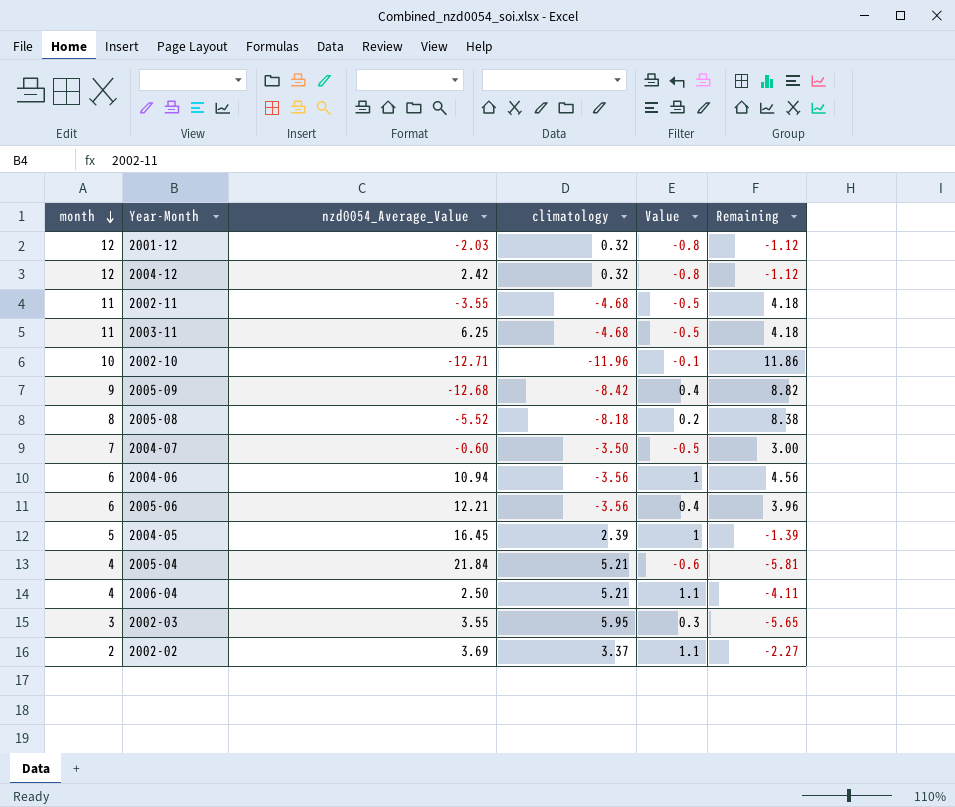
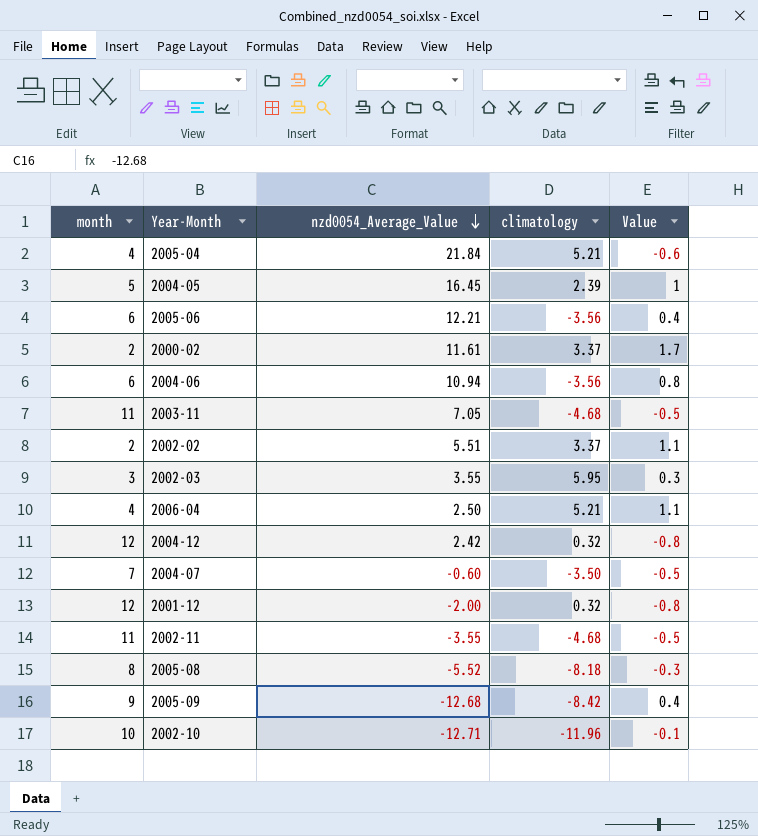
row order: month descending -> nzd0054_Average_Value descending
column Remaining | formula: [Value] - [climatology] -> none
row 2000-02: none -> 2 | 11.61 | 3.37 | 1.7
2004-06 | Value: 1 -> 0.8
2003-11 | nzd0054_Average_Value: 6.25 -> 7.05
2002-02 | nzd0054_Average_Value: 3.69 -> 5.51
2001-12 | nzd0054_Average_Value: -2.03 -> -2.00
2005-08 | Value: 0.2 -> -0.3

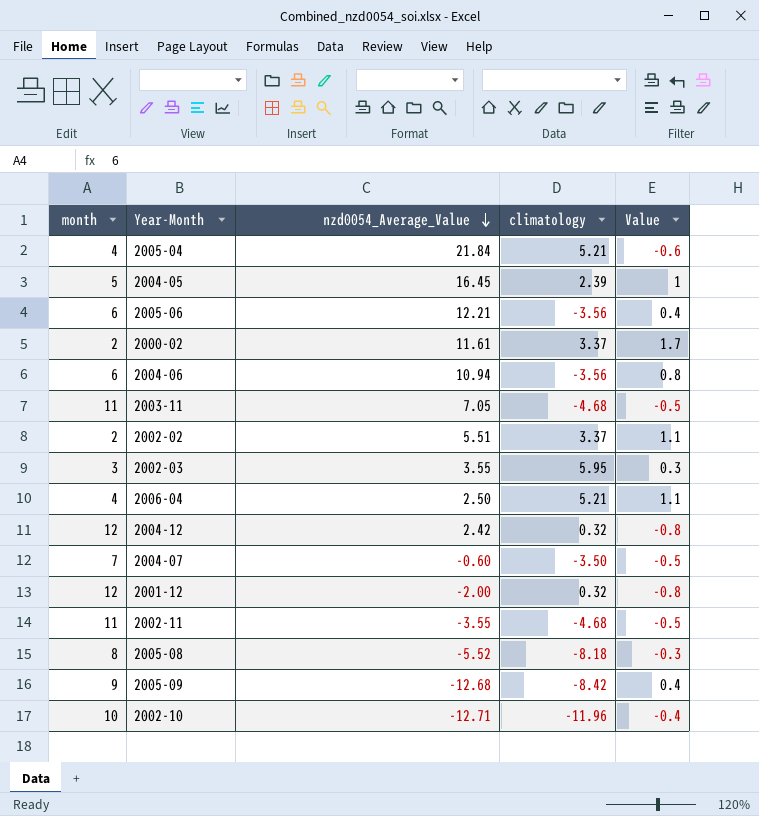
2002-10 | Value: -0.1 -> -0.4

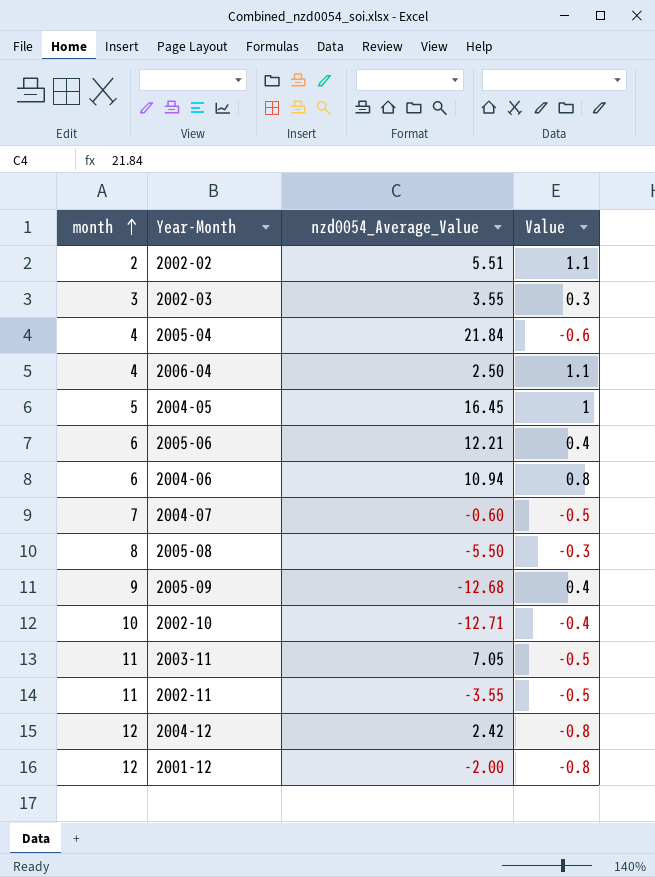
row order: nzd0054_Average_Value descending -> month ascending
column climatology | position: 4 -> none
row 2000-02: 2 | 11.61 | 3.37 | 1.7 -> none
2005-08 | nzd0054_Average_Value: -5.52 -> -5.50

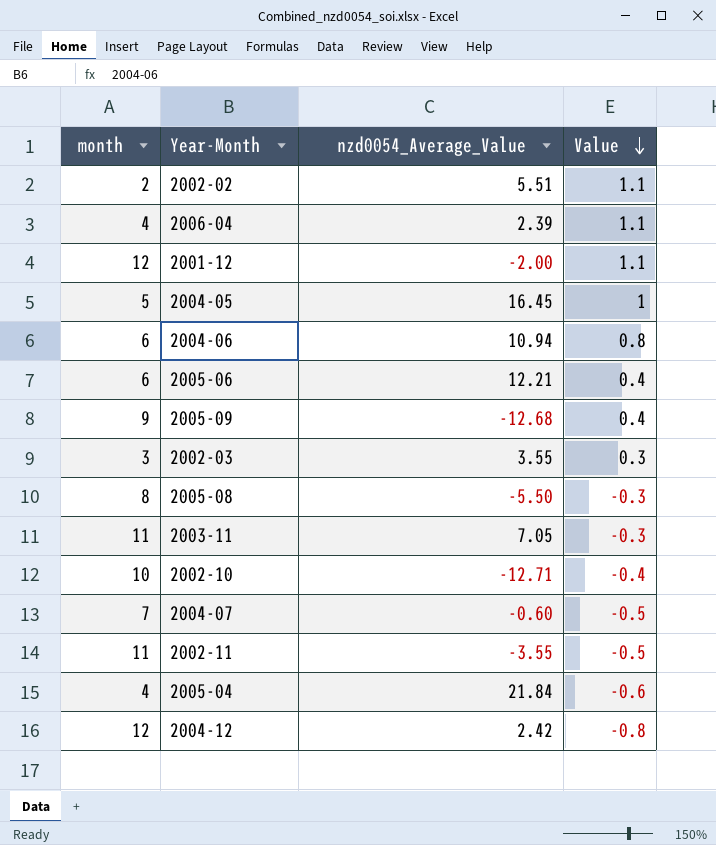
row order: month ascending -> Value descending
2006-04 | nzd0054_Average_Value: 2.50 -> 2.39
2001-12 | Value: -0.8 -> 1.1
2003-11 | Value: -0.5 -> -0.3

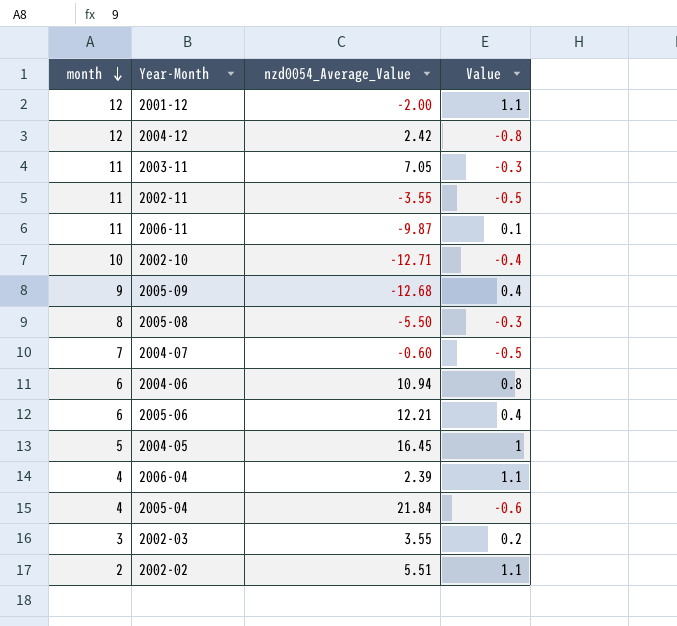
row order: Value descending -> month descending
row 2006-11: none -> 11 | -9.87 | 0.1
2002-03 | Value: 0.3 -> 0.2

